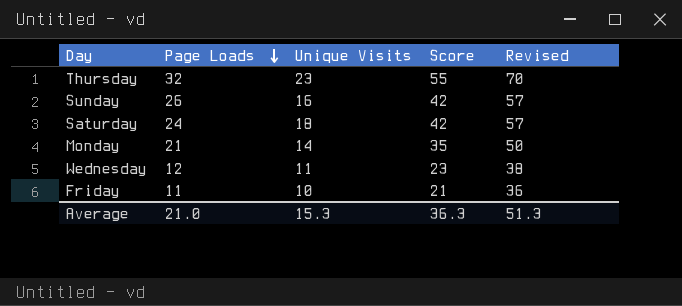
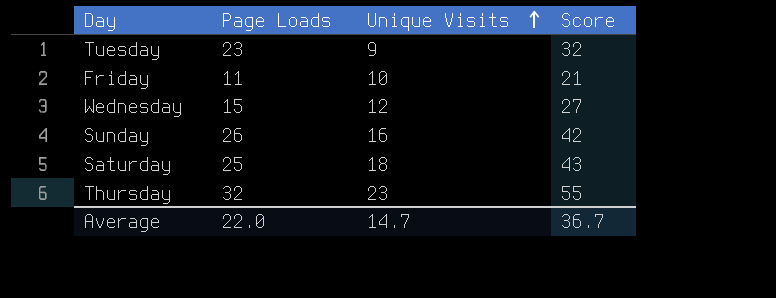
row order: Page Loads descending -> Unique Visits ascending
column Revised | formula: [Score] + 15 -> none
row Monday: 21 | 14 | 35 | 50 -> none
row Tuesday: none -> 23 | 9 | 32
Wednesday | Page Loads: 12 -> 15
Wednesday | Unique Visits: 11 -> 12
Wednesday | Score: 23 -> 27
Saturday | Page Loads: 24 -> 25
Saturday | Score: 42 -> 43
Average | Page Loads: 21.0 -> 22.0
Average | Unique Visits: 15.3 -> 14.7
Average | Score: 36.3 -> 36.7

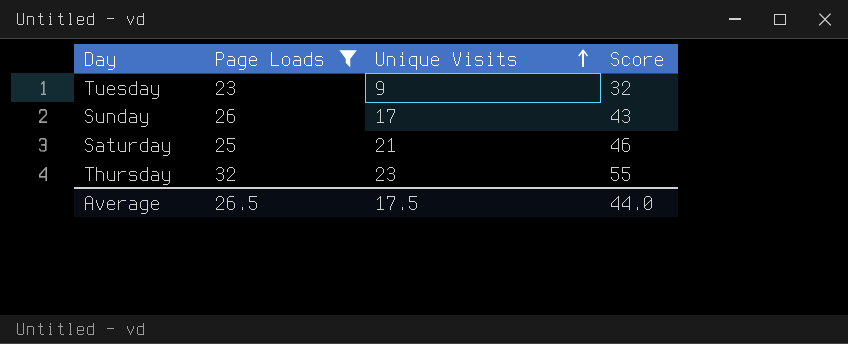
filter: none -> Page Loads >= 23
Sunday | Unique Visits: 16 -> 17
Sunday | Score: 42 -> 43
Saturday | Unique Visits: 18 -> 21
Saturday | Score: 43 -> 46
Average | Page Loads: 22.0 -> 26.5
Average | Unique Visits: 14.7 -> 17.5
Average | Score: 36.7 -> 44.0

